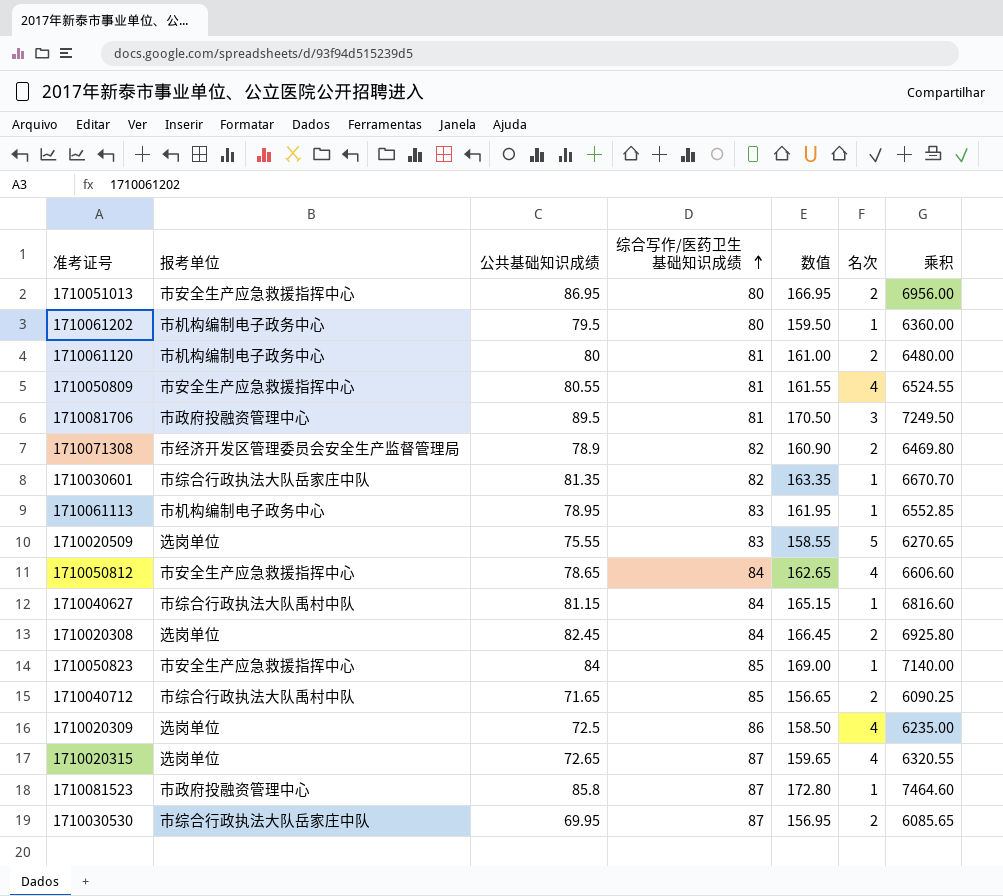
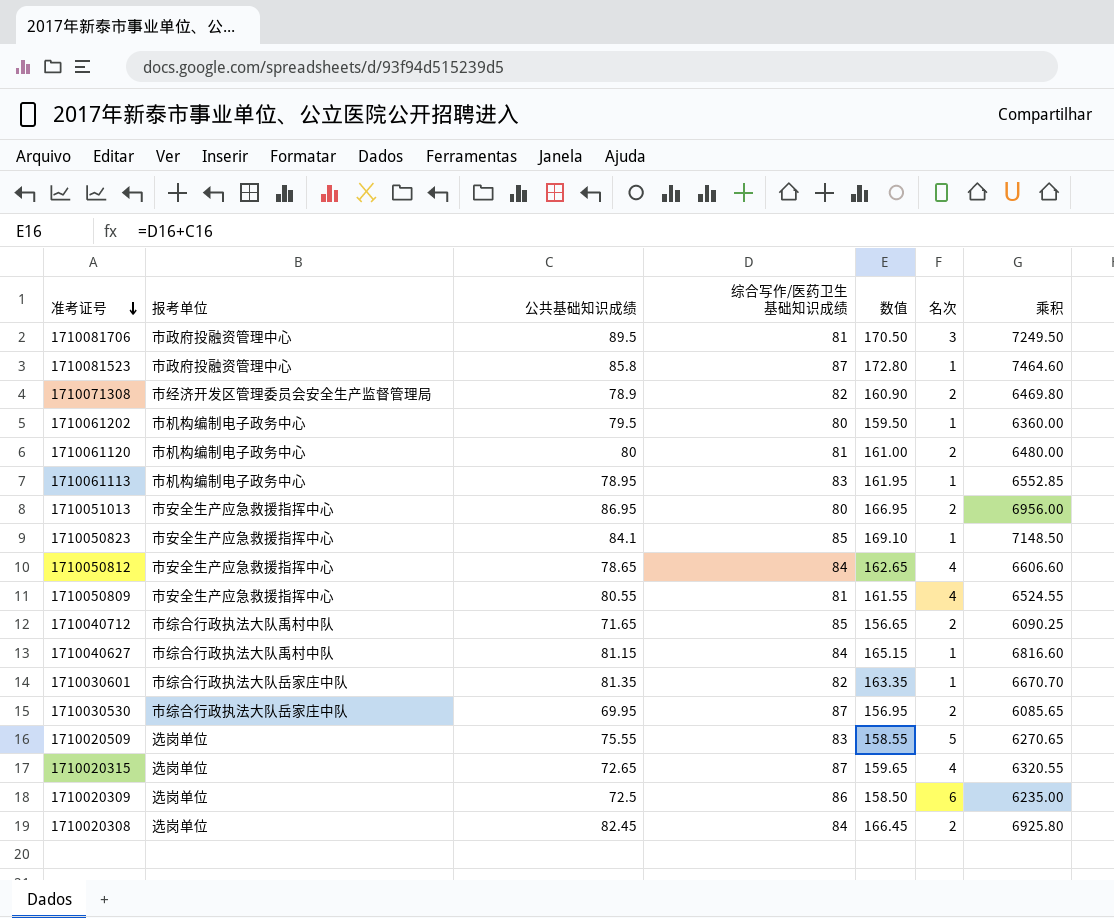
row order: 综合写作/医药卫生基础知识成绩 ascending -> 准考证号 descending
1710050823 | 公共基础知识成绩: 84 -> 84.1
1710050823 | 数值: 169.00 -> 169.10
1710050823 | 乘积: 7140.00 -> 7148.50
1710020309 | 名次: 4 -> 6

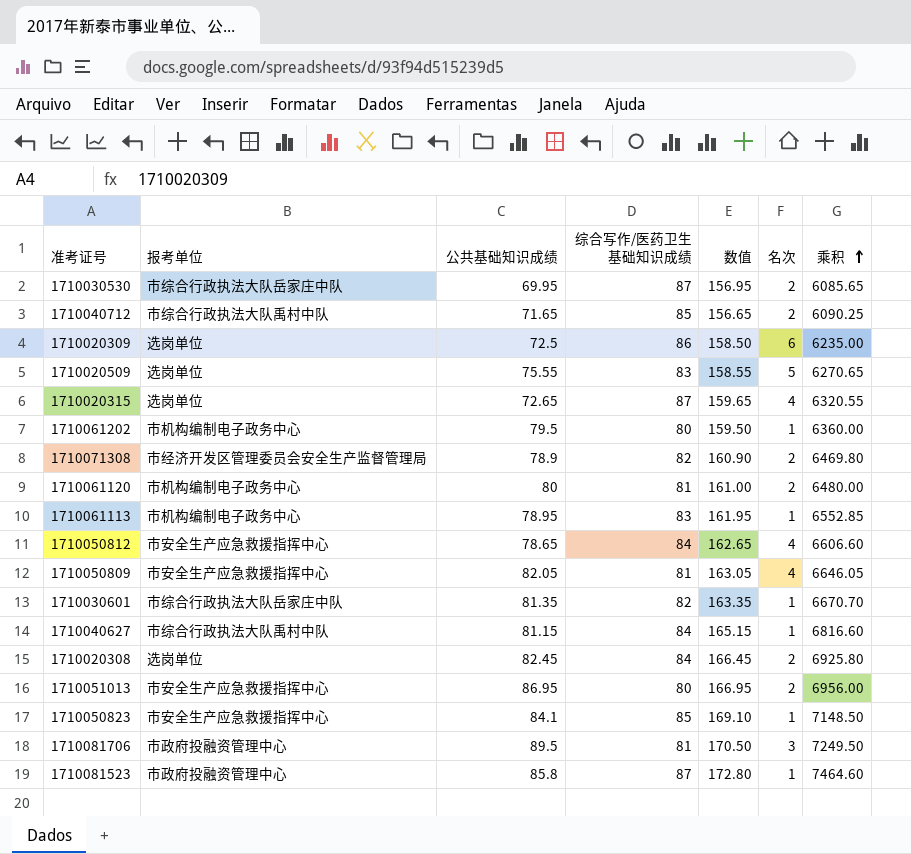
row order: 准考证号 descending -> 乘积 ascending
1710050809 | 公共基础知识成绩: 80.55 -> 82.05
1710050809 | 数值: 161.55 -> 163.05
1710050809 | 乘积: 6524.55 -> 6646.05

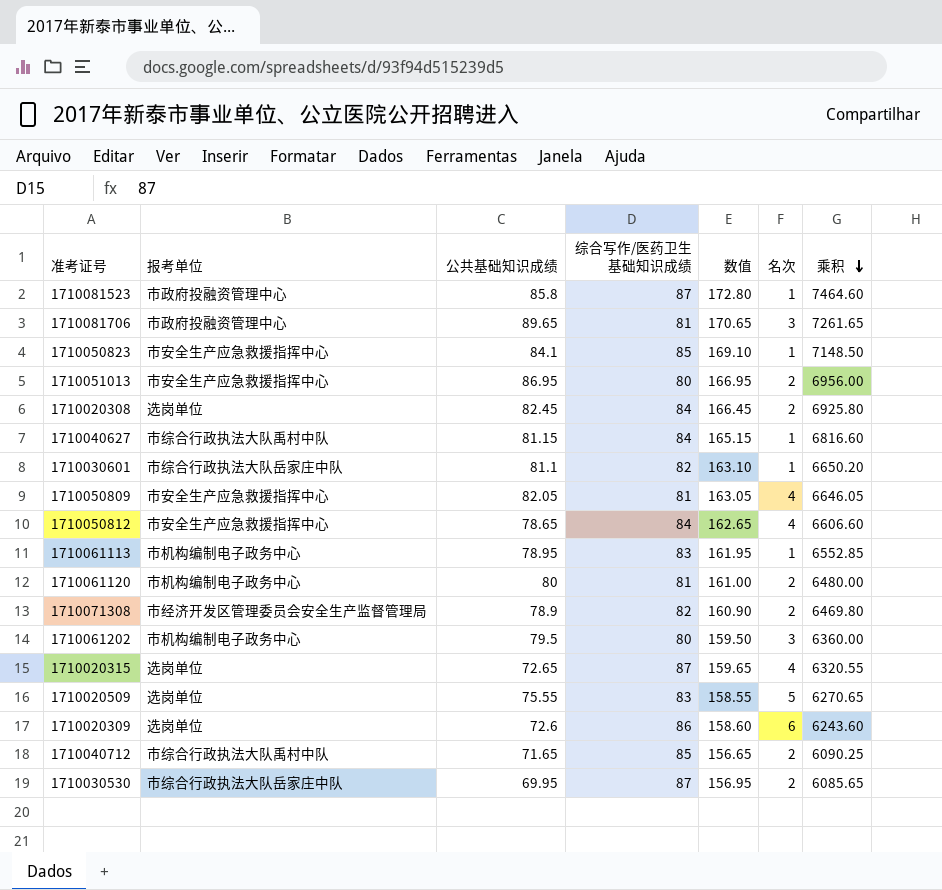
row order: 乘积 ascending -> 乘积 descending
1710081706 | 公共基础知识成绩: 89.5 -> 89.65
1710081706 | 数值: 170.50 -> 170.65
1710081706 | 乘积: 7249.50 -> 7261.65
1710030601 | 公共基础知识成绩: 81.35 -> 81.1
1710030601 | 数值: 163.35 -> 163.10
1710030601 | 乘积: 6670.70 -> 6650.20
1710061202 | 名次: 1 -> 3
1710020309 | 公共基础知识成绩: 72.5 -> 72.6
1710020309 | 数值: 158.50 -> 158.60
1710020309 | 乘积: 6235.00 -> 6243.60

